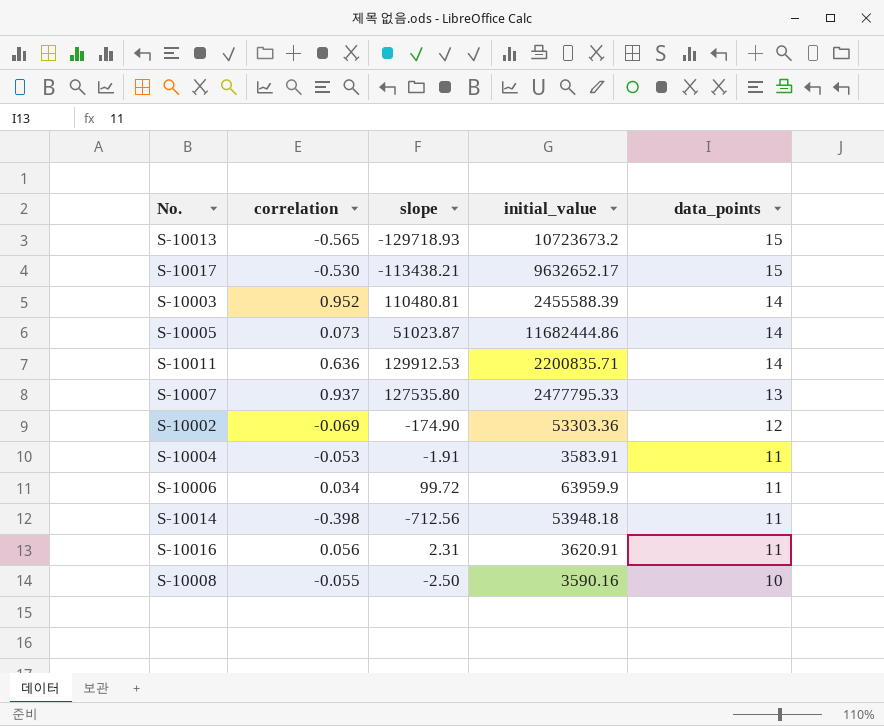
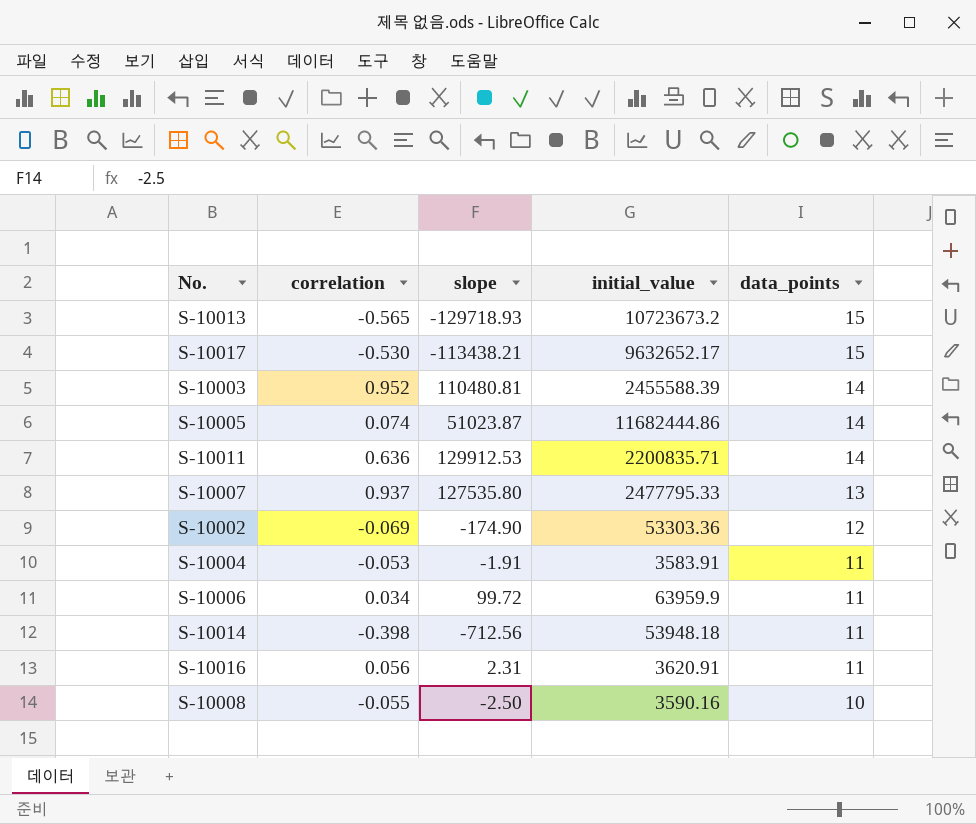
S-10005 | correlation: 0.073 -> 0.074

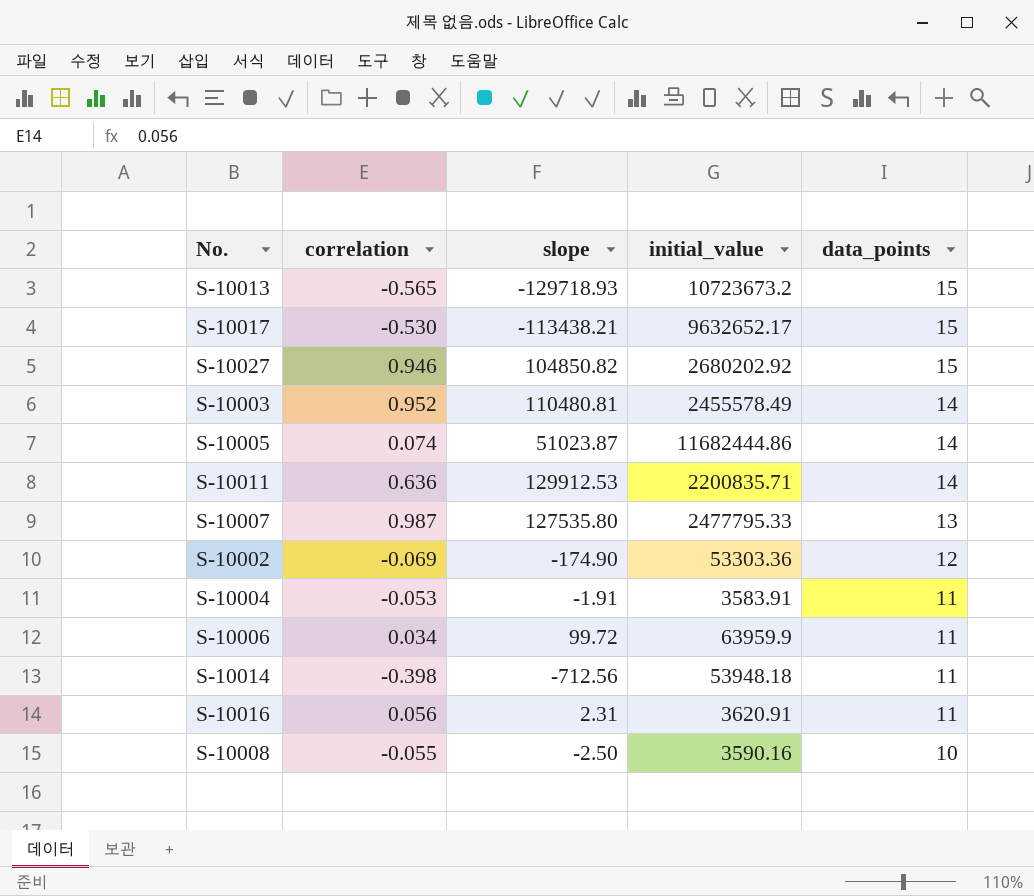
row S-10027: none -> 0.946 | 104850.82 | 2680202.92 | 15
S-10003 | initial_value: 2455588.39 -> 2455578.49
S-10007 | correlation: 0.937 -> 0.987

